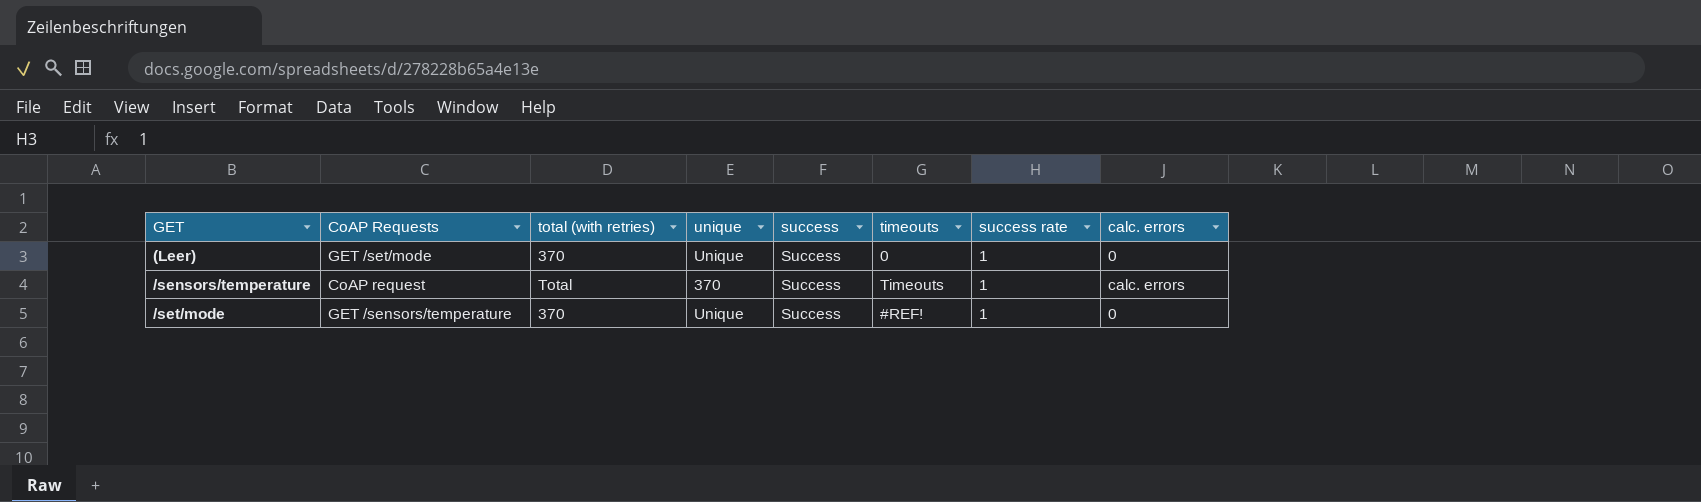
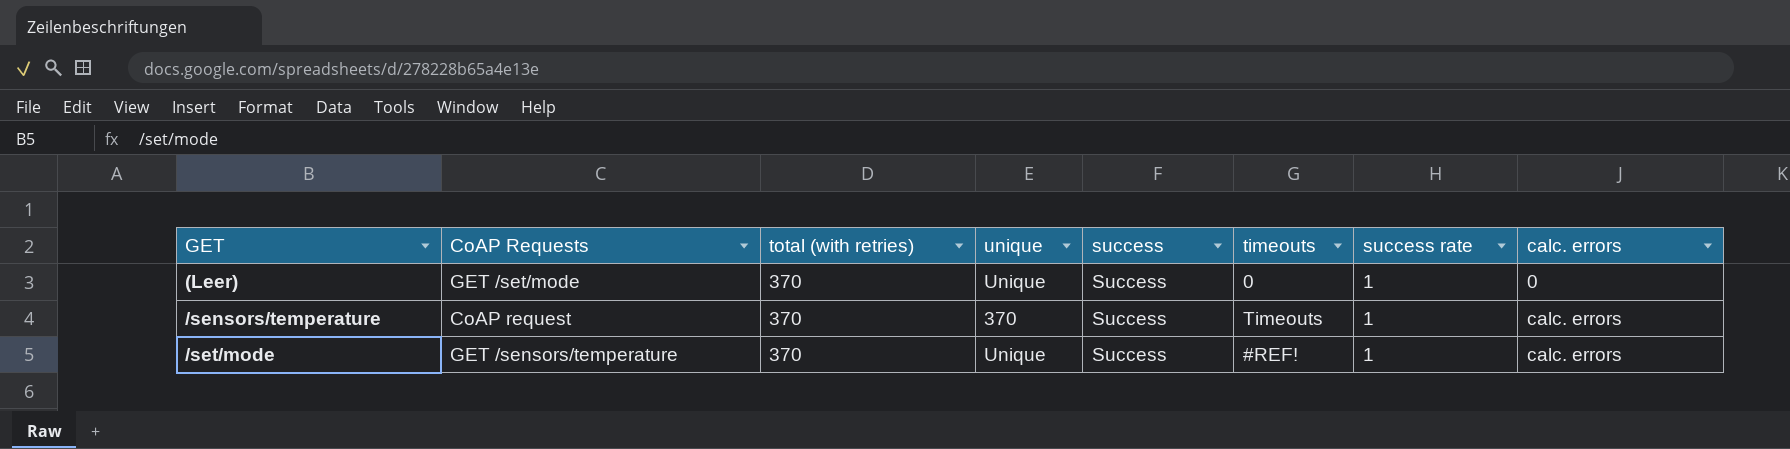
/sensors/temperature | total (with retries): Total -> 370
/set/mode | calc. errors: 0 -> calc. errors

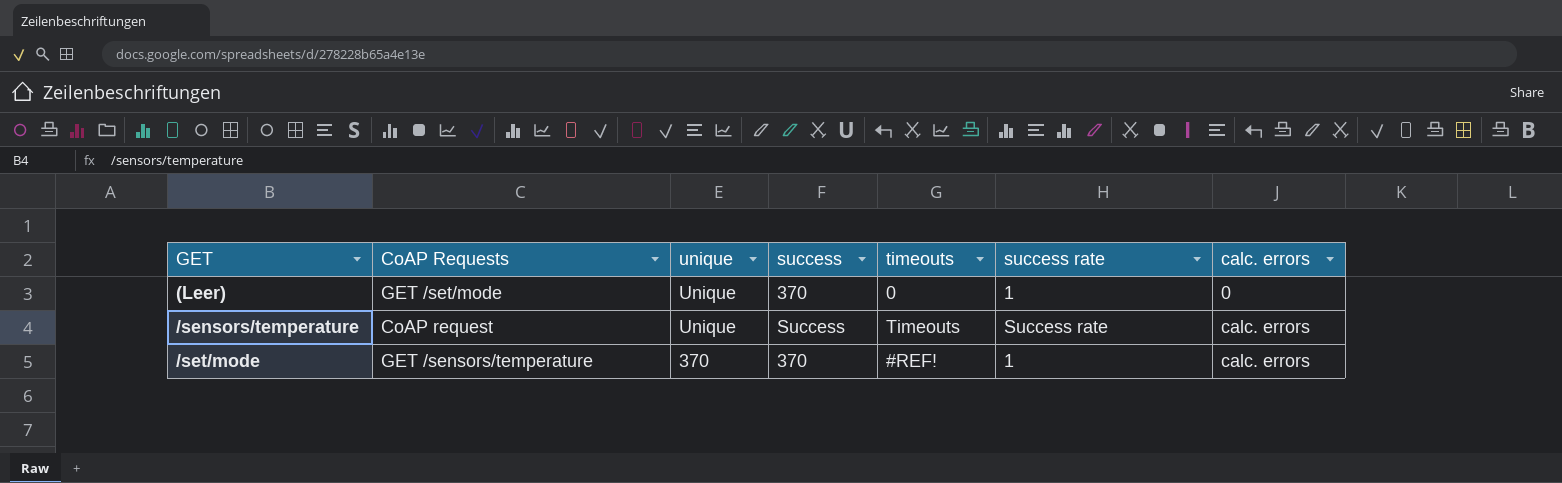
column total (with retries) | position: 3 -> none
(Leer) | success: Success -> 370
/sensors/temperature | unique: 370 -> Unique
/sensors/temperature | success rate: 1 -> Success rate
/set/mode | unique: Unique -> 370
/set/mode | success: Success -> 370

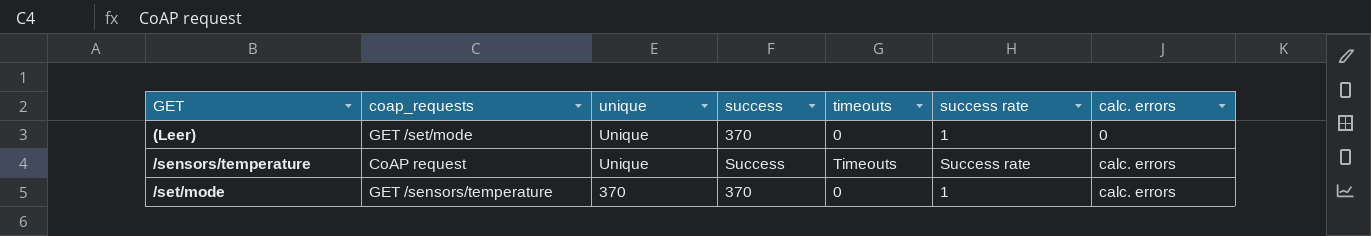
column name: CoAP Requests -> coap_requests
/set/mode | timeouts: #REF! -> 0

